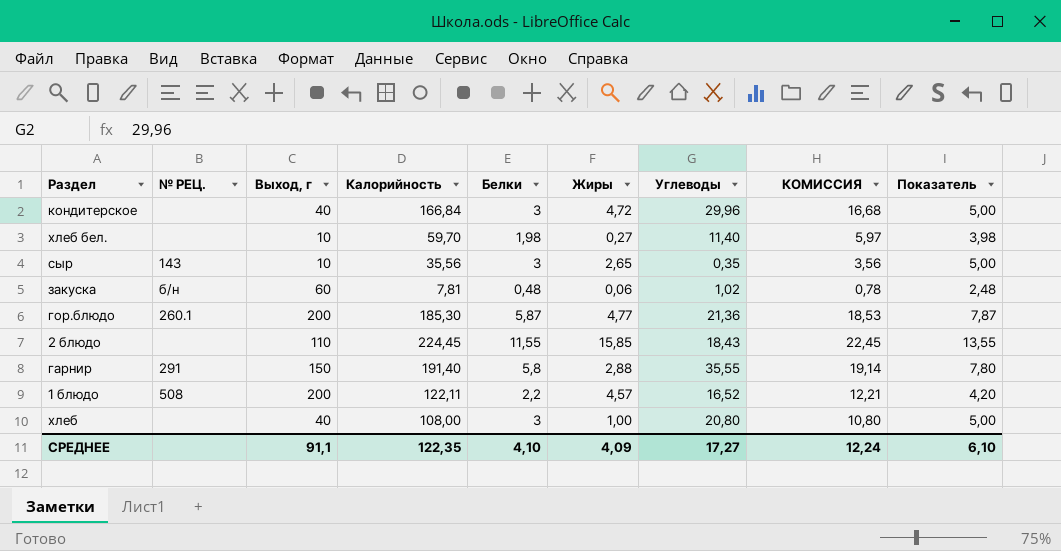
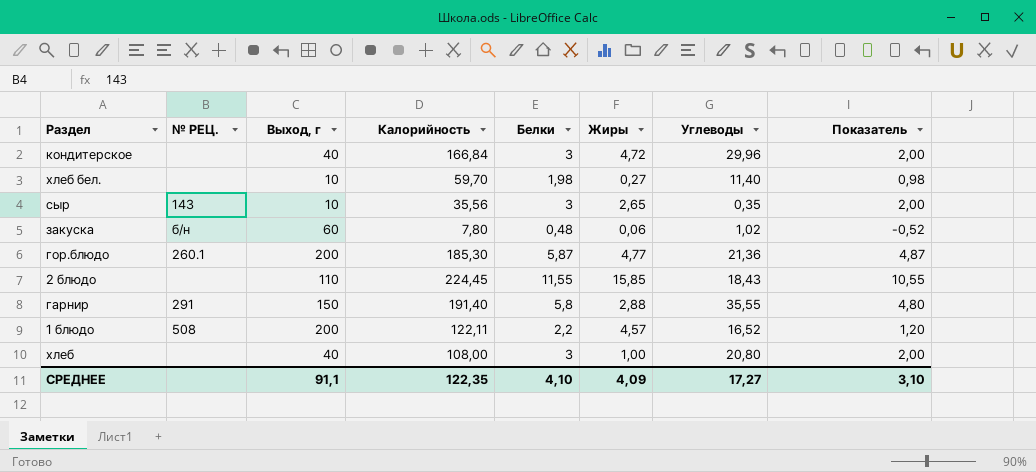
column КОМИССИЯ | formula: [Калорийность] * 0,1 -> none
column Показатель | formula: [Белки] + 2 -> [Белки] - 1
закуска | Калорийность: 7,81 -> 7,80
СРЕДНЕЕ | Показатель: 6,10 -> 3,10

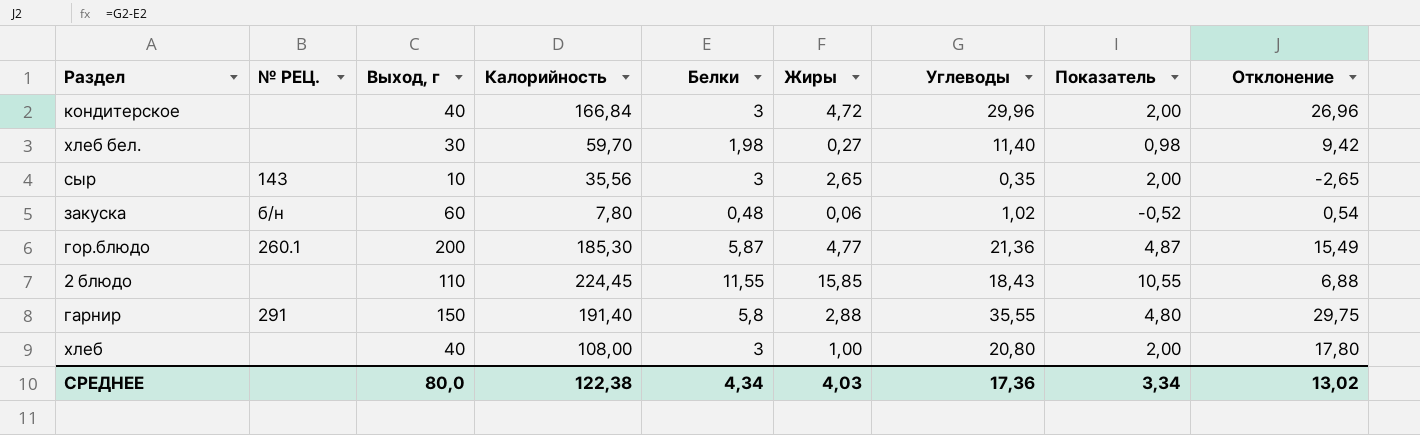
column Отклонение | formula: none -> [Углеводы] - [Белки]
row 1 блюдо: 508 | 200 | 122,11 | 2,2 | 4,57 | 16,52 | 1,20 -> none
хлеб бел. | Выход, г: 10 -> 30
СРЕДНЕЕ | Выход, г: 91,1 -> 80,0
СРЕДНЕЕ | Калорийность: 122,35 -> 122,38
СРЕДНЕЕ | Белки: 4,10 -> 4,34
СРЕДНЕЕ | Жиры: 4,09 -> 4,03
СРЕДНЕЕ | Углеводы: 17,27 -> 17,36
СРЕДНЕЕ | Показатель: 3,10 -> 3,34

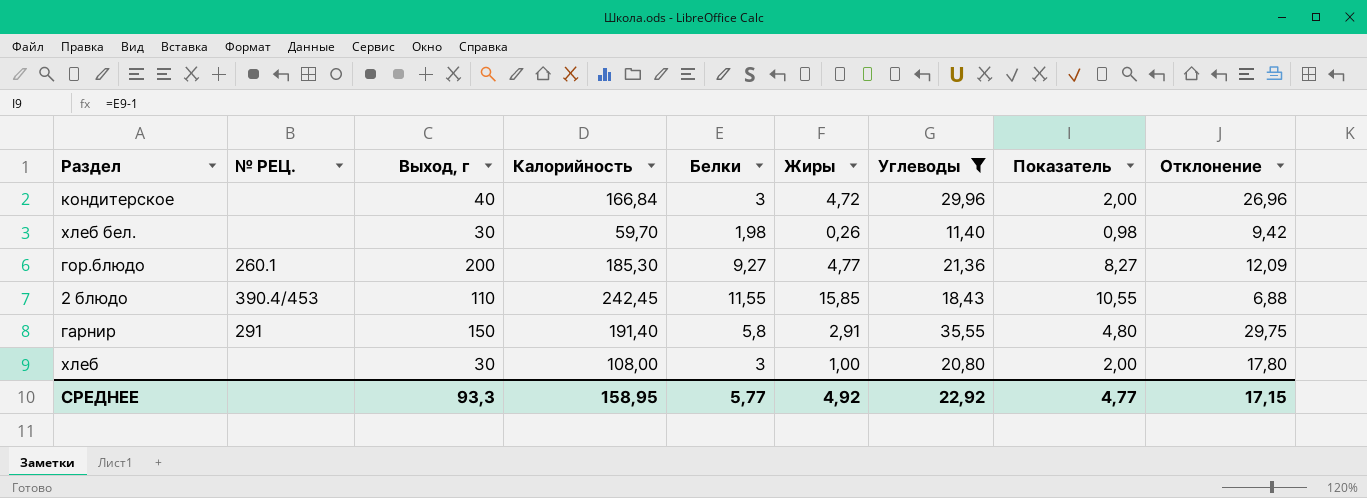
filter: none -> Углеводы >= 11,40
хлеб бел. | Жиры: 0,27 -> 0,26
гор.блюдо | Белки: 5,87 -> 9,27
гор.блюдо | Показатель: 4,87 -> 8,27
гор.блюдо | Отклонение: 15,49 -> 12,09
2 блюдо | № РЕЦ.: none -> 390.4/453
2 блюдо | Калорийность: 224,45 -> 242,45
гарнир | Жиры: 2,88 -> 2,91
хлеб | Выход, г: 40 -> 30
СРЕДНЕЕ | Выход, г: 80,0 -> 93,3
СРЕДНЕЕ | Калорийность: 122,38 -> 158,95
СРЕДНЕЕ | Белки: 4,34 -> 5,77
СРЕДНЕЕ | Жиры: 4,03 -> 4,92
СРЕДНЕЕ | Углеводы: 17,36 -> 22,92
СРЕДНЕЕ | Показатель: 3,34 -> 4,77
СРЕДНЕЕ | Отклонение: 13,02 -> 17,15

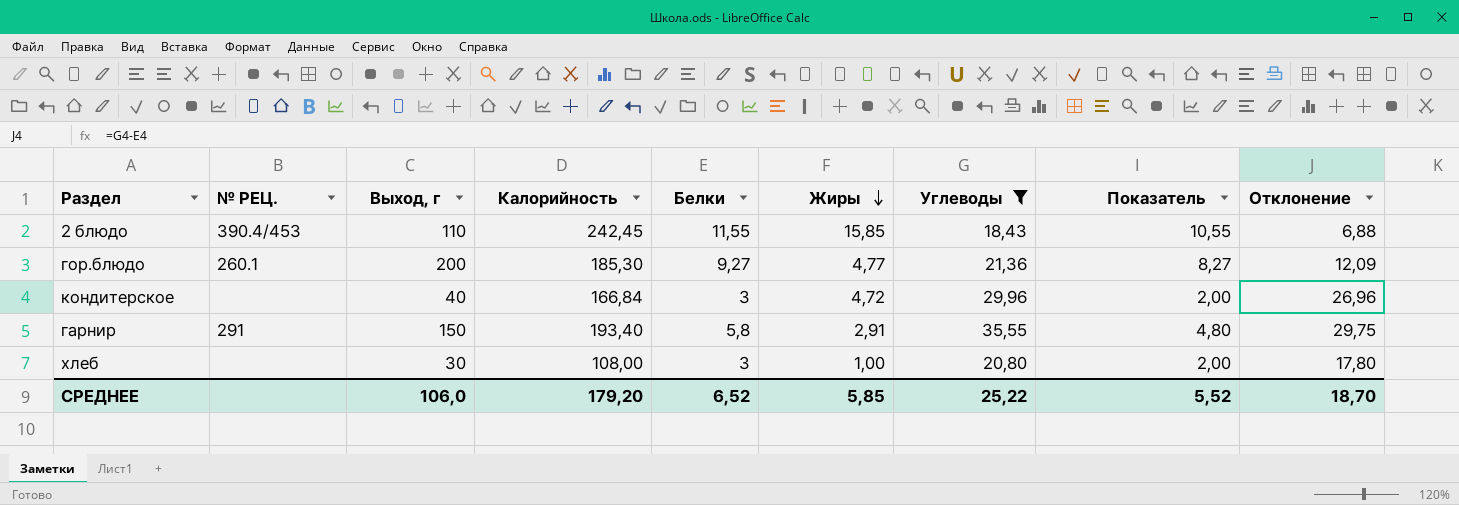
row order: none -> Жиры descending
row хлеб бел.: none | 30 | 59,70 | 1,98 | 0,26 | 11,40 | 0,98 | 9,42 -> none
гарнир | Калорийность: 191,40 -> 193,40
СРЕДНЕЕ | Выход, г: 93,3 -> 106,0
СРЕДНЕЕ | Калорийность: 158,95 -> 179,20
СРЕДНЕЕ | Белки: 5,77 -> 6,52
СРЕДНЕЕ | Жиры: 4,92 -> 5,85
СРЕДНЕЕ | Углеводы: 22,92 -> 25,22
СРЕДНЕЕ | Показатель: 4,77 -> 5,52
СРЕДНЕЕ | Отклонение: 17,15 -> 18,70

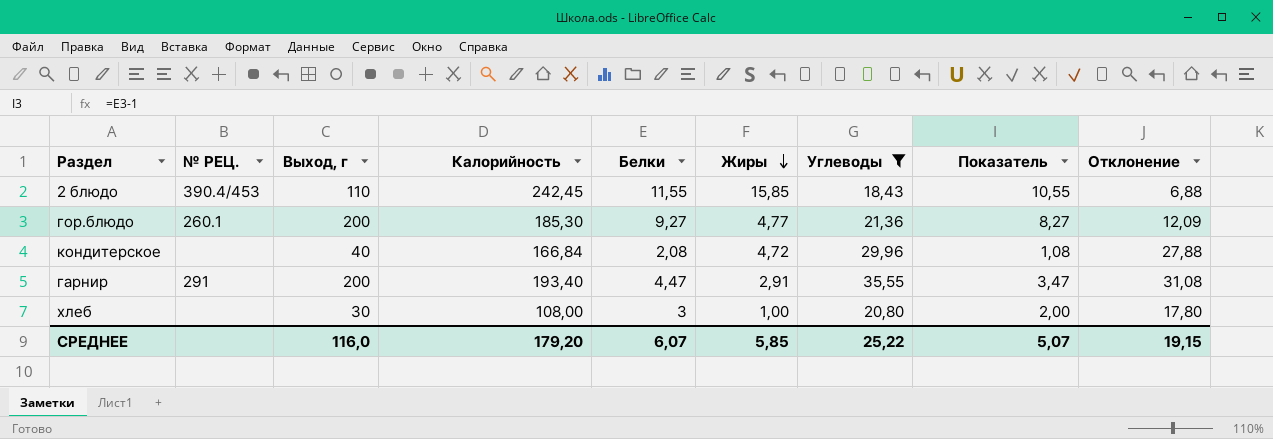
кондитерское | Белки: 3 -> 2,08
кондитерское | Показатель: 2,00 -> 1,08
кондитерское | Отклонение: 26,96 -> 27,88
гарнир | Выход, г: 150 -> 200
гарнир | Белки: 5,8 -> 4,47
гарнир | Показатель: 4,80 -> 3,47
гарнир | Отклонение: 29,75 -> 31,08
СРЕДНЕЕ | Выход, г: 106,0 -> 116,0
СРЕДНЕЕ | Белки: 6,52 -> 6,07
СРЕДНЕЕ | Показатель: 5,52 -> 5,07
СРЕДНЕЕ | Отклонение: 18,70 -> 19,15

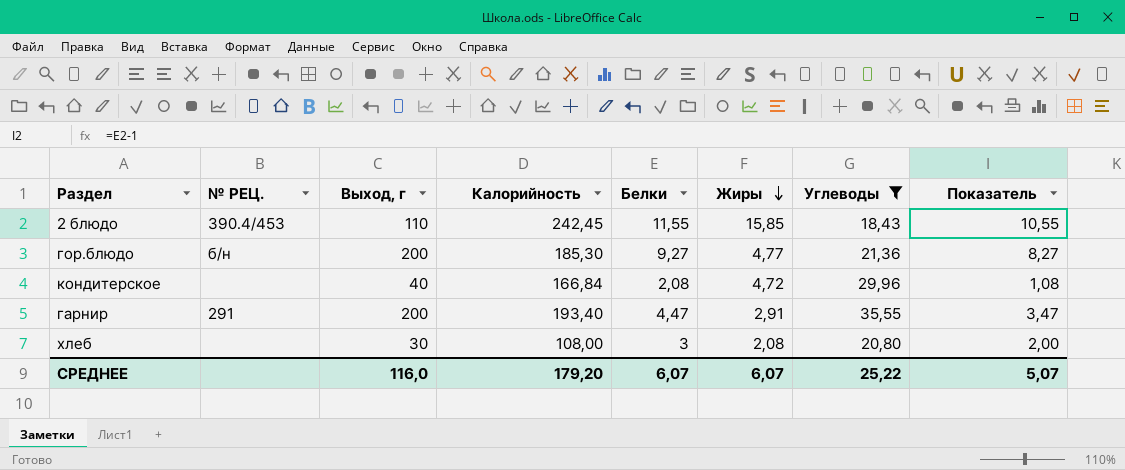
column Отклонение | formula: [Углеводы] - [Белки] -> none
гор.блюдо | № РЕЦ.: 260.1 -> б/н
хлеб | Жиры: 1,00 -> 2,08
СРЕДНЕЕ | Жиры: 5,85 -> 6,07

